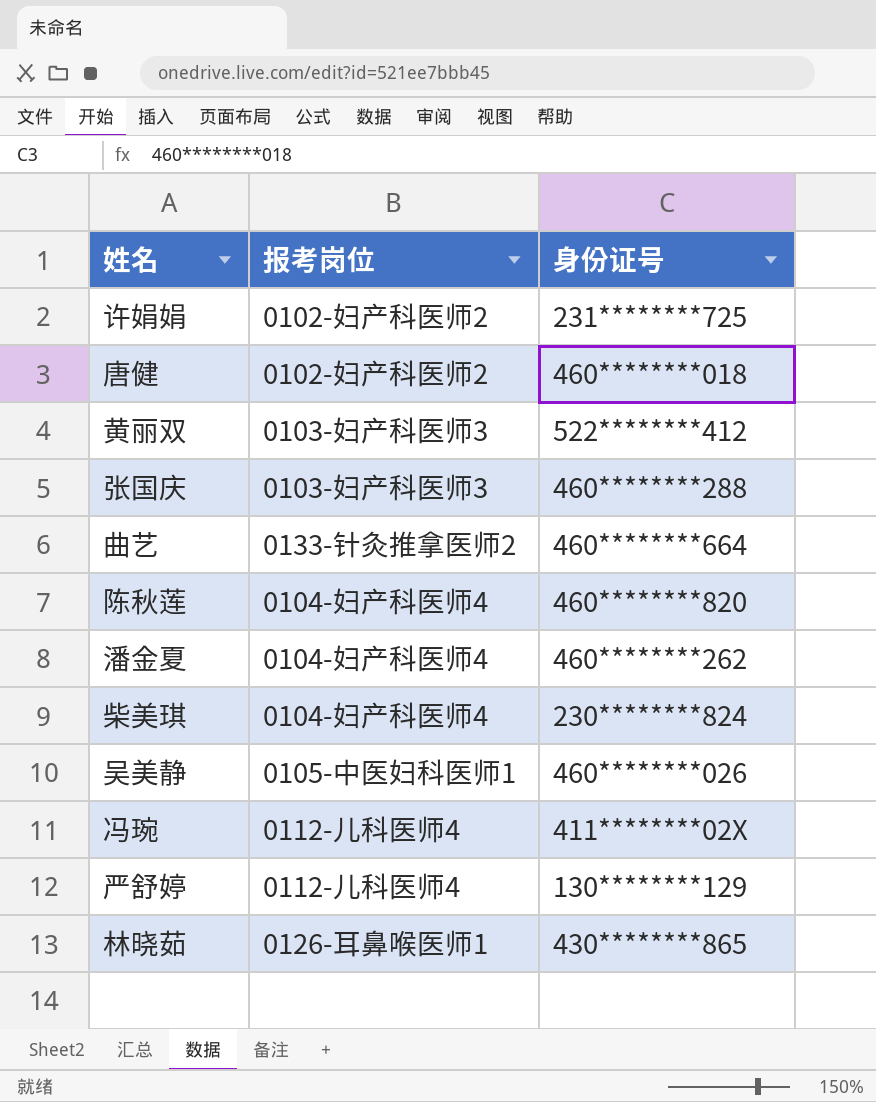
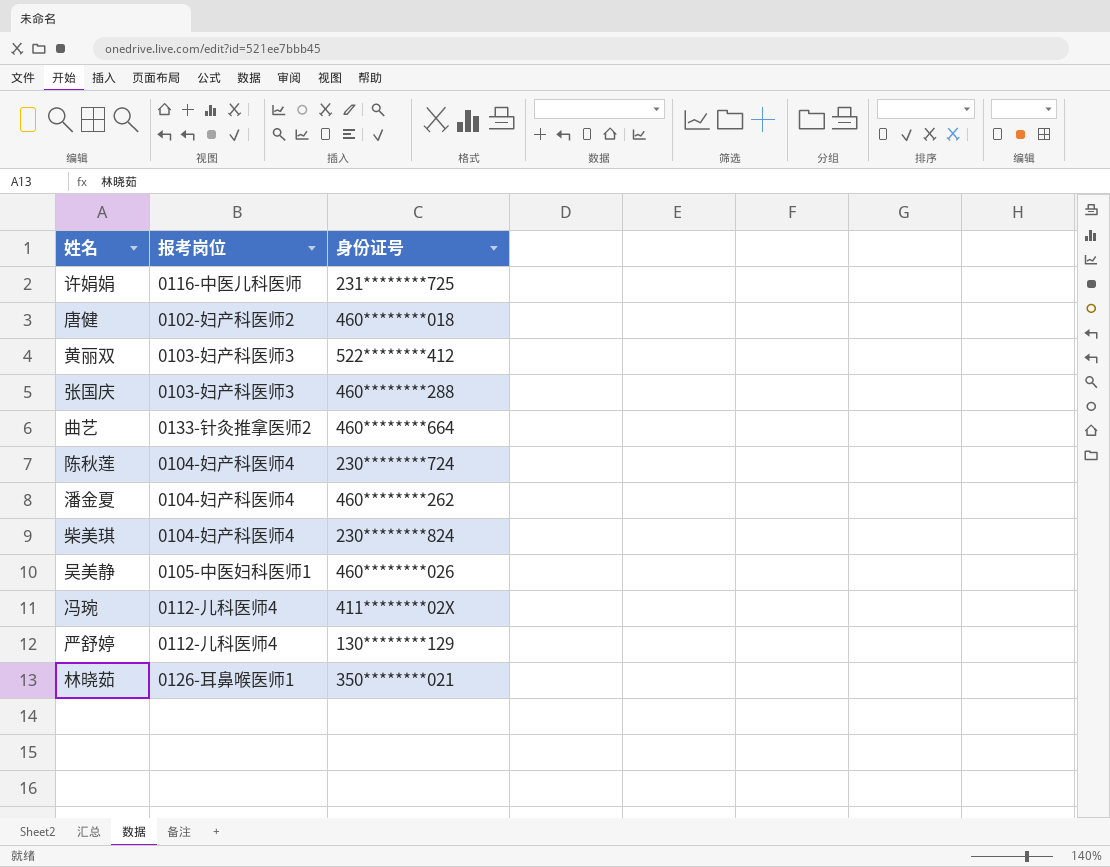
许娟娟 | 报考岗位: 0102-妇产科医师2 -> 0116-中医儿科医师
陈秋莲 | 身份证号: 460********820 -> 230********724
林晓茹 | 身份证号: 430********865 -> 350********021

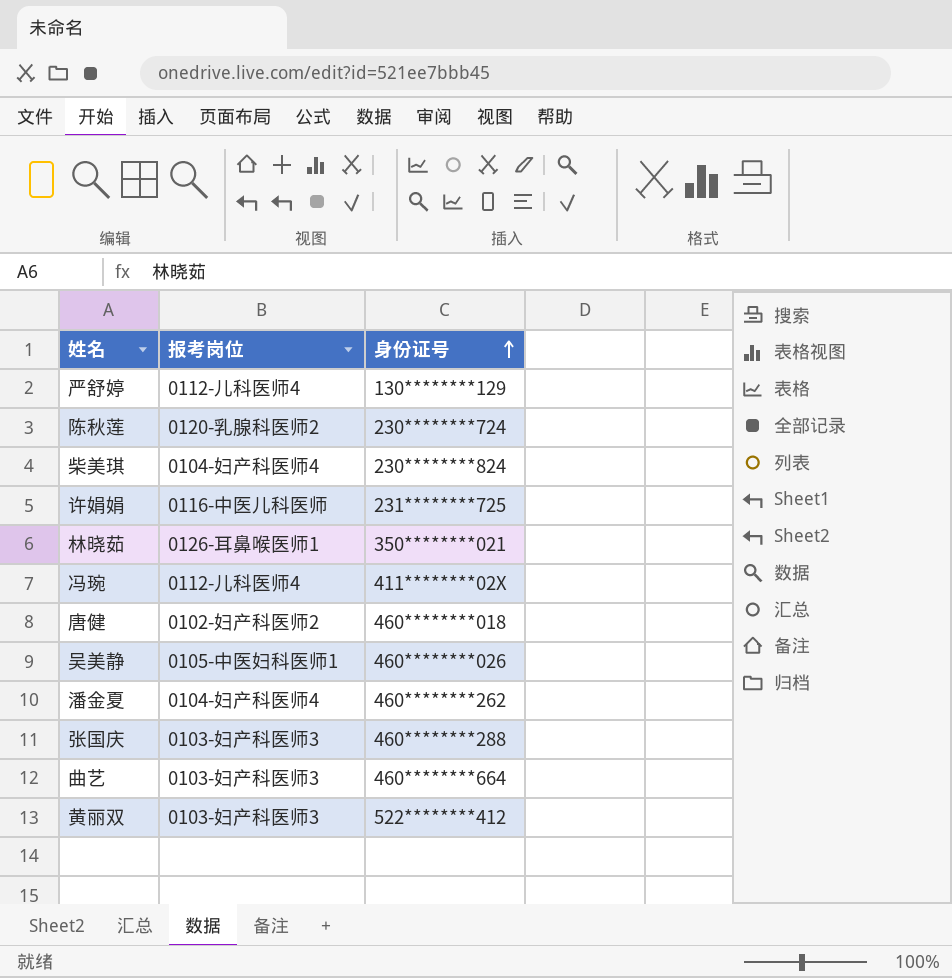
row order: none -> 身份证号 ascending
陈秋莲 | 报考岗位: 0104-妇产科医师4 -> 0120-乳腺科医师2
曲艺 | 报考岗位: 0133-针灸推拿医师2 -> 0103-妇产科医师3

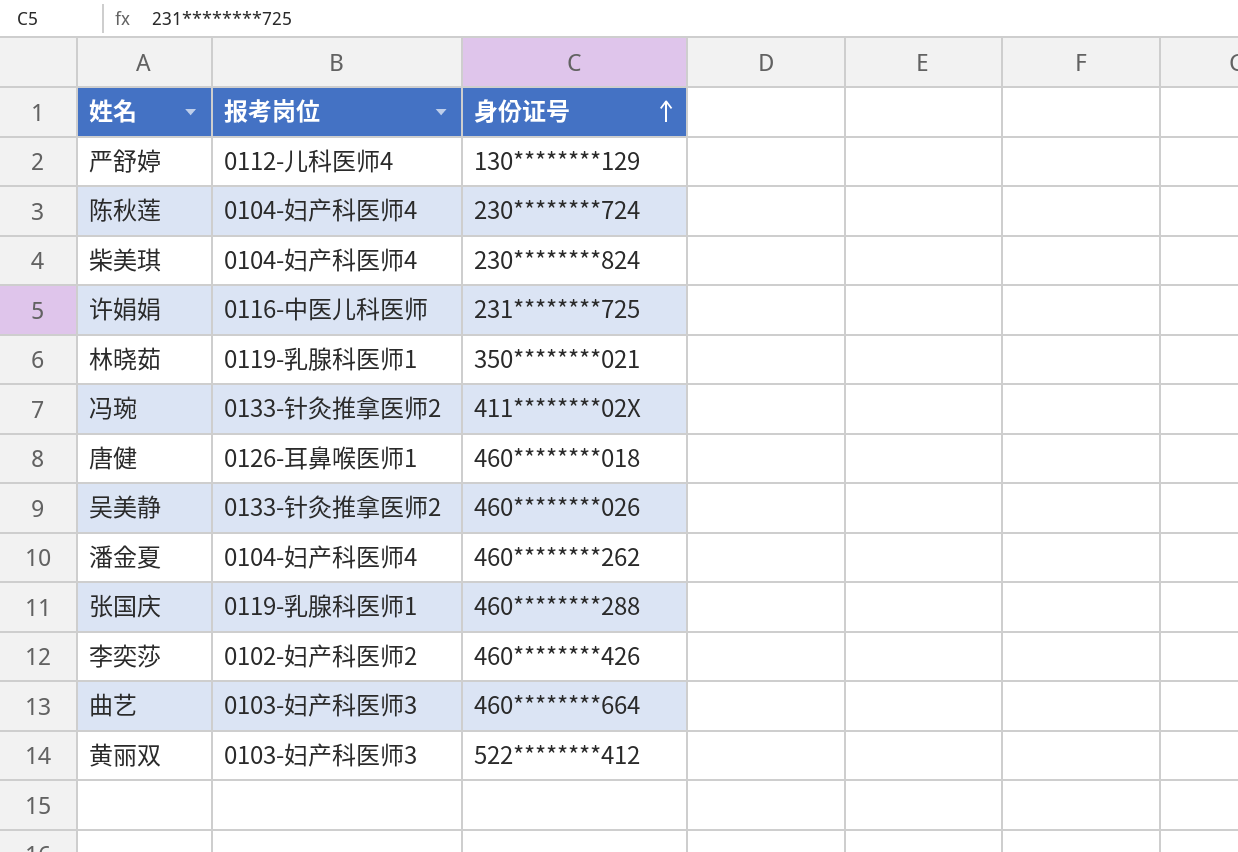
陈秋莲 | 报考岗位: 0120-乳腺科医师2 -> 0104-妇产科医师4
林晓茹 | 报考岗位: 0126-耳鼻喉医师1 -> 0119-乳腺科医师1
冯琬 | 报考岗位: 0112-儿科医师4 -> 0133-针灸推拿医师2
唐健 | 报考岗位: 0102-妇产科医师2 -> 0126-耳鼻喉医师1
吴美静 | 报考岗位: 0105-中医妇科医师1 -> 0133-针灸推拿医师2
张国庆 | 报考岗位: 0103-妇产科医师3 -> 0119-乳腺科医师1
row 李奕莎: none -> 0102-妇产科医师2 | 460********426

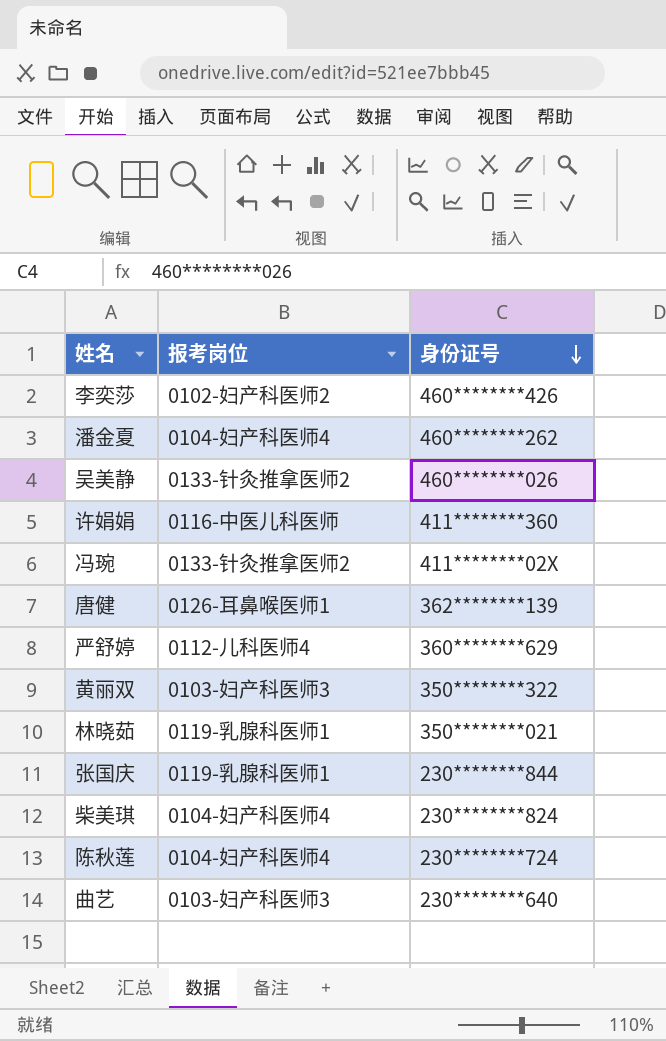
row order: 身份证号 ascending -> 身份证号 descending
许娟娟 | 身份证号: 231********725 -> 411********360
唐健 | 身份证号: 460********018 -> 362********139
严舒婷 | 身份证号: 130********129 -> 360********629
黄丽双 | 身份证号: 522********412 -> 350********322
张国庆 | 身份证号: 460********288 -> 230********844
曲艺 | 身份证号: 460********664 -> 230********640

